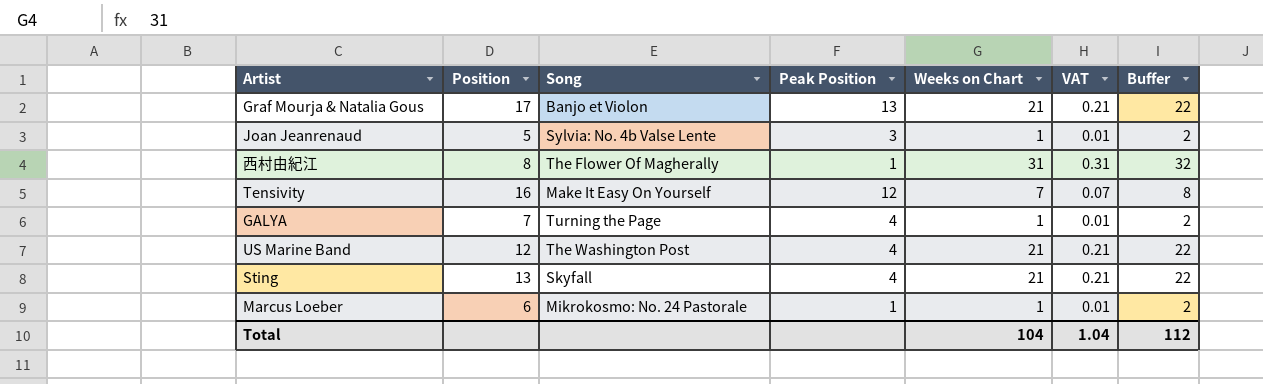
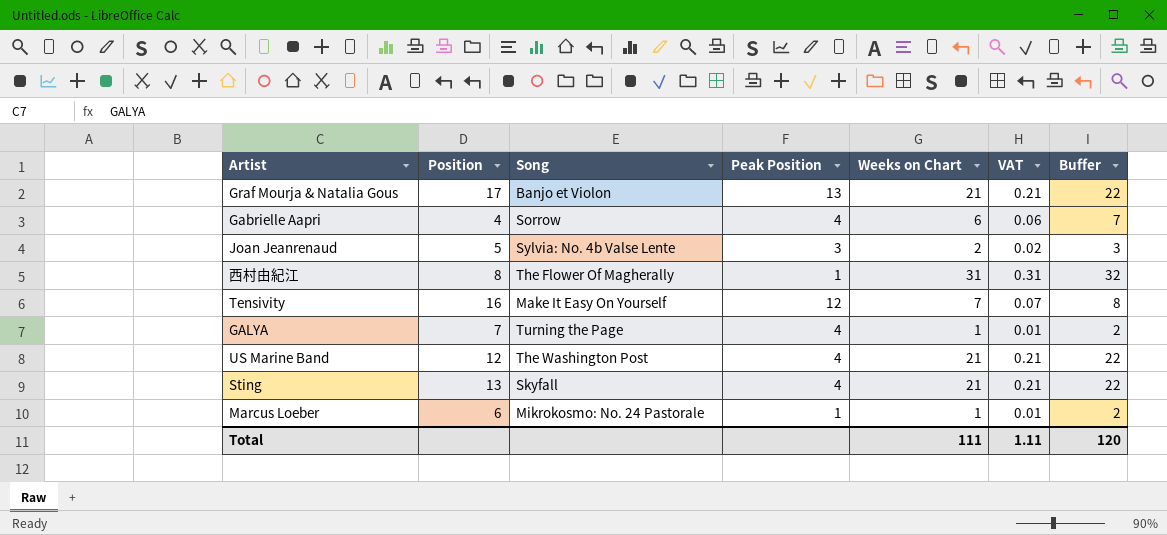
row Gabrielle Aapri: none -> 4 | Sorrow | 4 | 6 | 0.06 | 7
Joan Jeanrenaud | Weeks on Chart: 1 -> 2
Joan Jeanrenaud | VAT: 0.01 -> 0.02
Joan Jeanrenaud | Buffer: 2 -> 3
Total | Weeks on Chart: 104 -> 111
Total | VAT: 1.04 -> 1.11
Total | Buffer: 112 -> 120

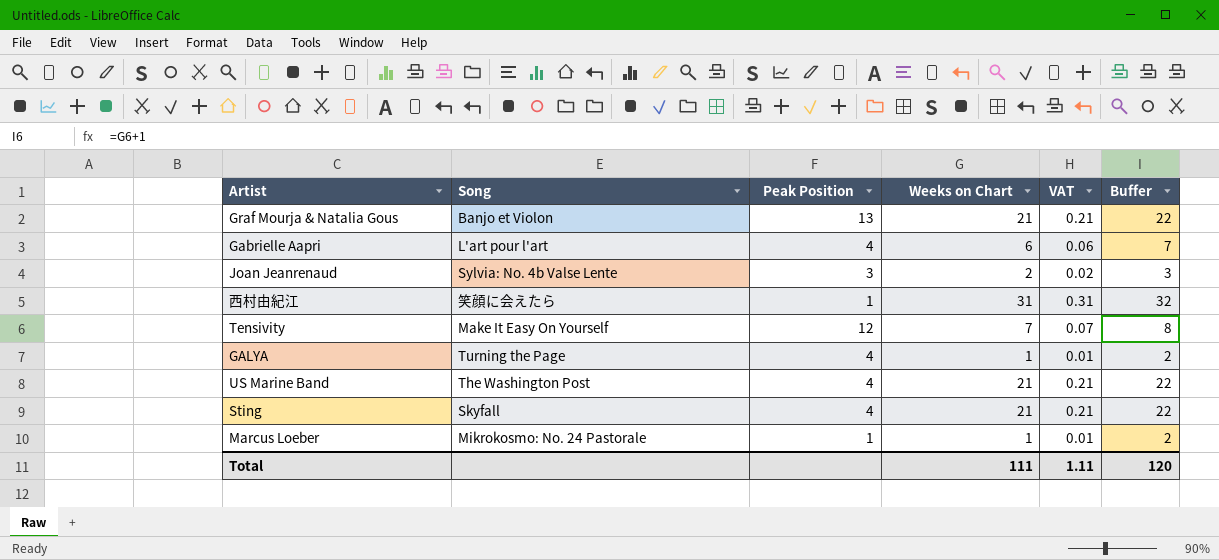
column Position | position: 2 -> none
Gabrielle Aapri | Song: Sorrow -> L'art pour l'art
西村由紀江 | Song: The Flower Of Magherally -> 笑顔に会えたら

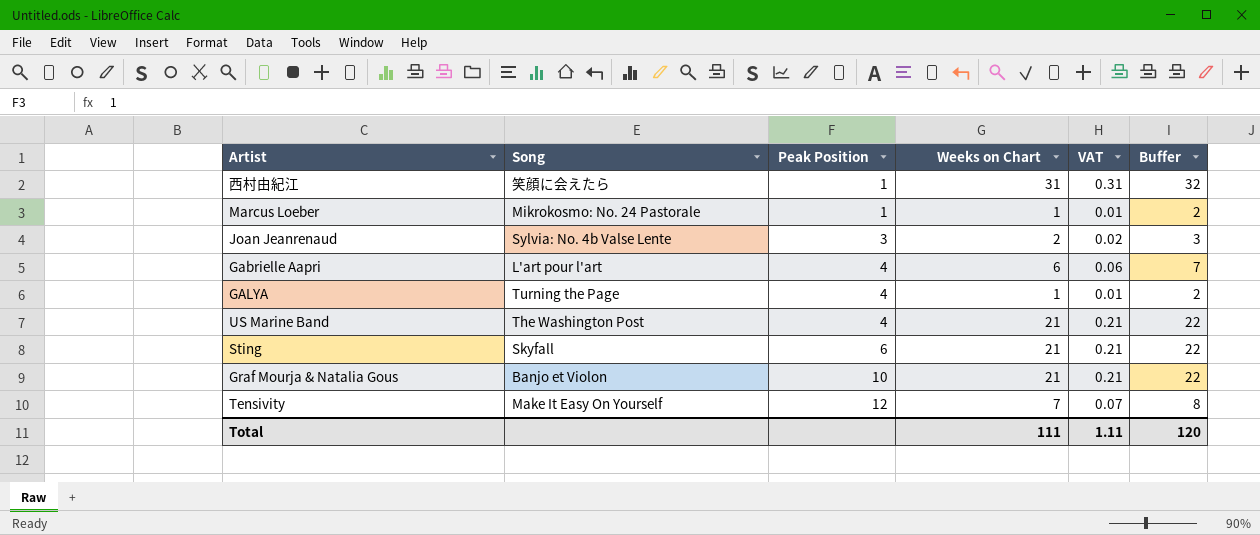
row order: none -> Peak Position ascending
Sting | Peak Position: 4 -> 6
Graf Mourja & Natalia Gous | Peak Position: 13 -> 10

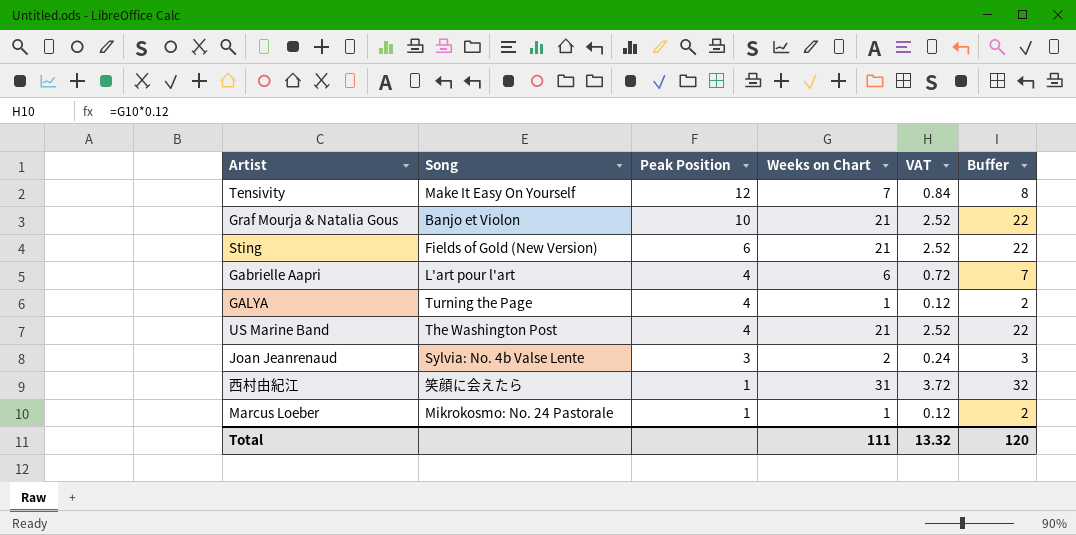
row order: Peak Position ascending -> Peak Position descending
column VAT | formula: [Weeks on Chart] * 0.01 -> [Weeks on Chart] * 0.12
Sting | Song: Skyfall -> Fields of Gold (New Version)
Total | VAT: 1.11 -> 13.32

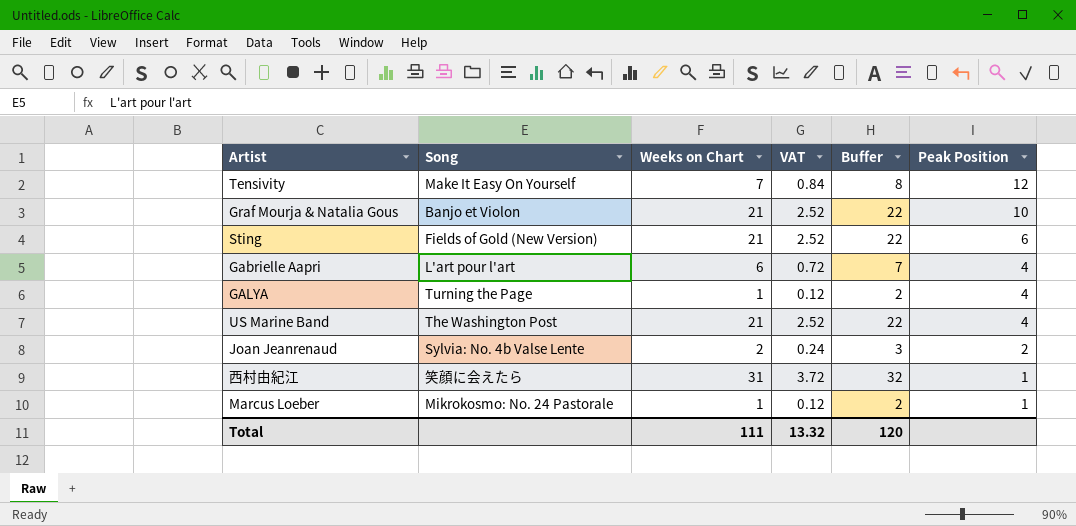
column Peak Position | position: 3 -> 6
Joan Jeanrenaud | Peak Position: 3 -> 2

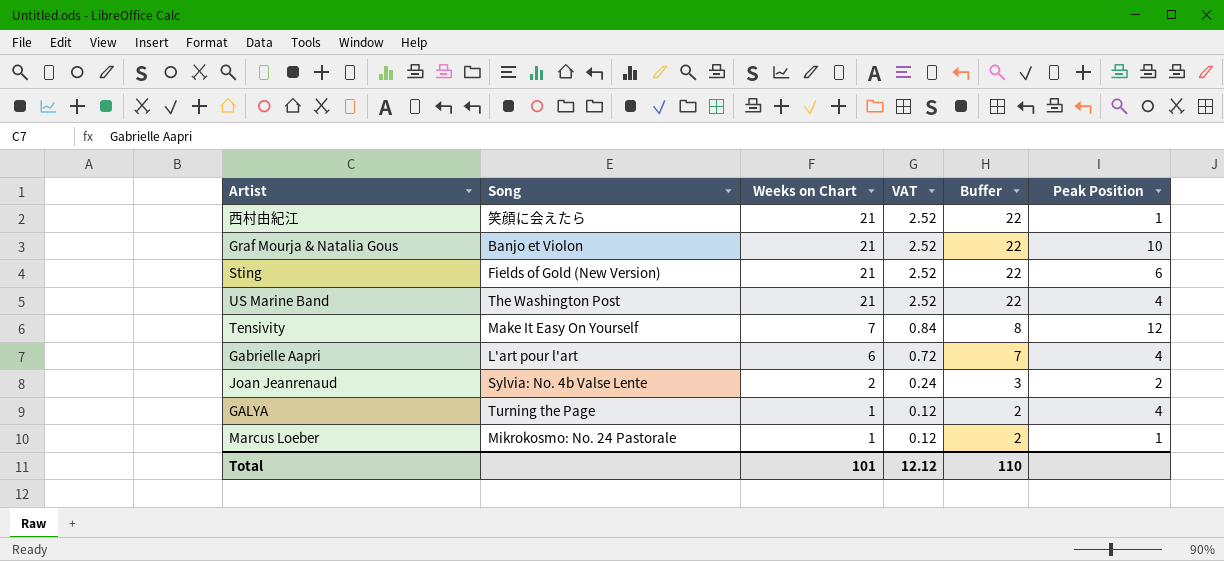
row order: Peak Position descending -> Weeks on Chart descending
西村由紀江 | Weeks on Chart: 31 -> 21
西村由紀江 | VAT: 3.72 -> 2.52
西村由紀江 | Buffer: 32 -> 22
Total | Weeks on Chart: 111 -> 101
Total | VAT: 13.32 -> 12.12
Total | Buffer: 120 -> 110

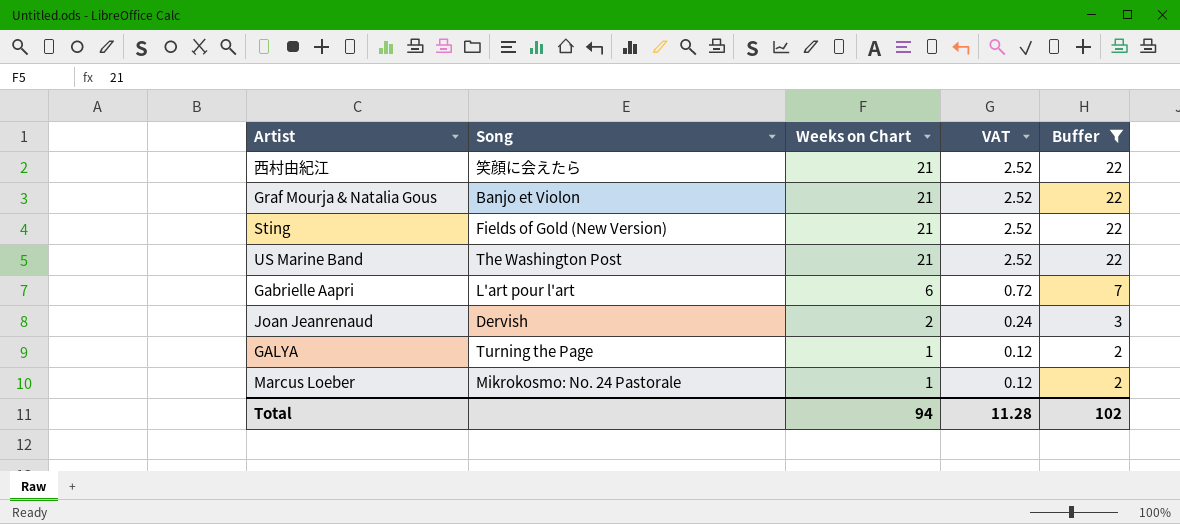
filter: none -> Buffer != 8
column Peak Position | position: 6 -> none
Joan Jeanrenaud | Song: Sylvia: No. 4b Valse Lente -> Dervish
Total | Weeks on Chart: 101 -> 94
Total | VAT: 12.12 -> 11.28
Total | Buffer: 110 -> 102

